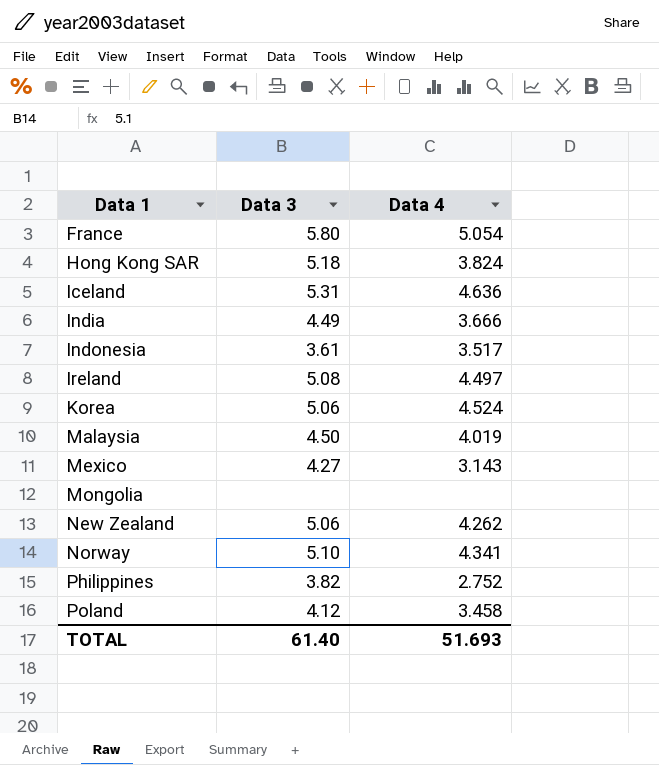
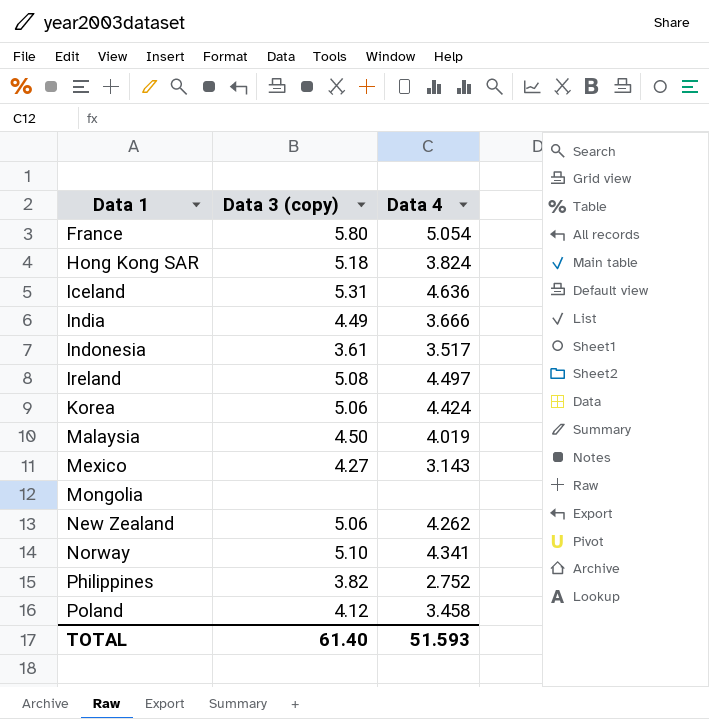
column name: Data 3 -> Data 3 (copy)
Korea | Data 4: 4.524 -> 4.424
TOTAL | Data 4: 51.693 -> 51.593

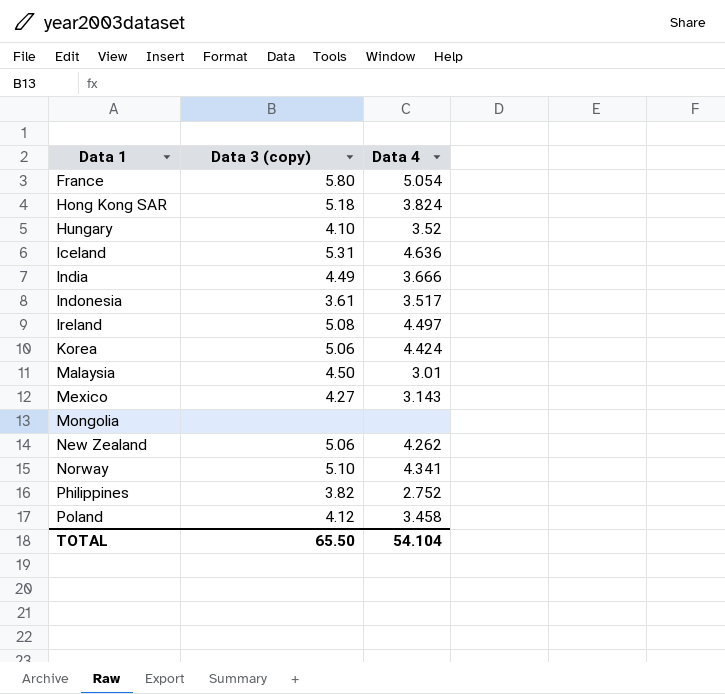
row Hungary: none -> 4.10 | 3.52
Malaysia | Data 4: 4.019 -> 3.01
TOTAL | Data 3 (copy): 61.40 -> 65.50
TOTAL | Data 4: 51.593 -> 54.104

